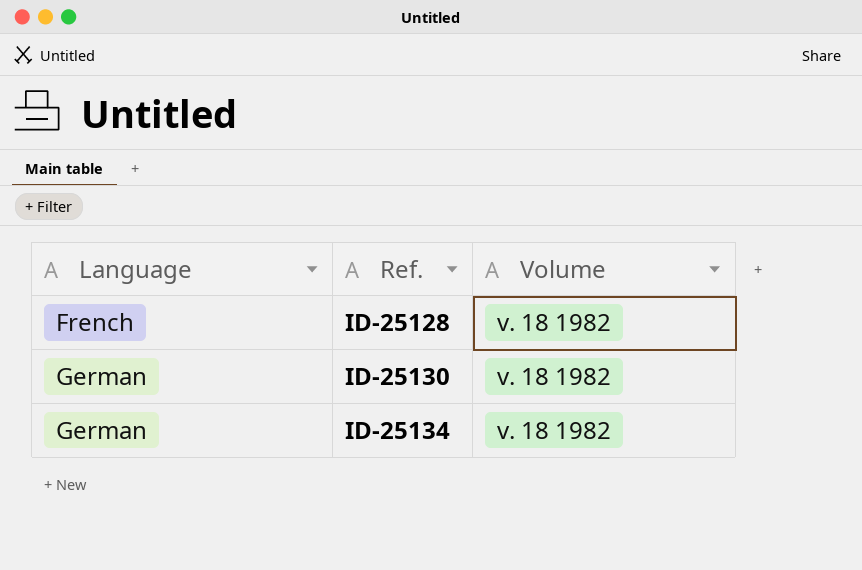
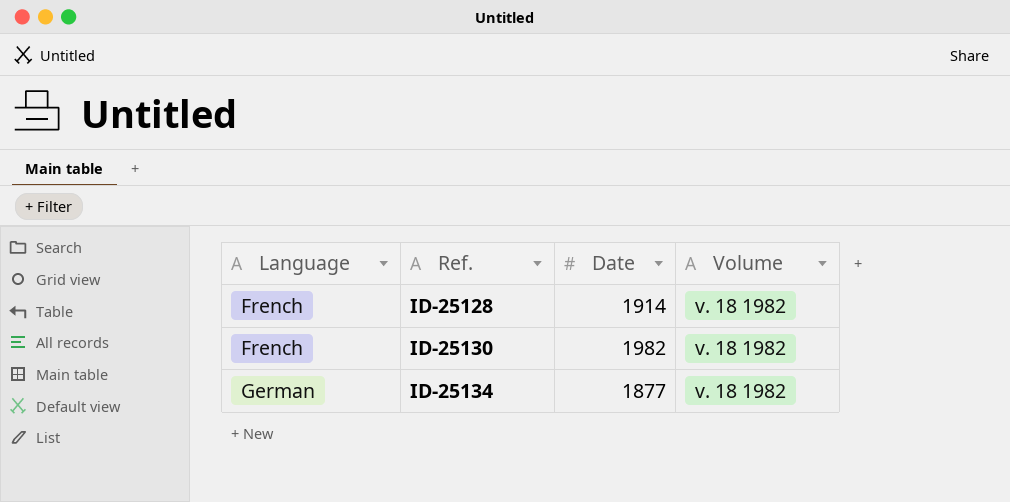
column Date | position: none -> 3
ID-25130 | Language: German -> French

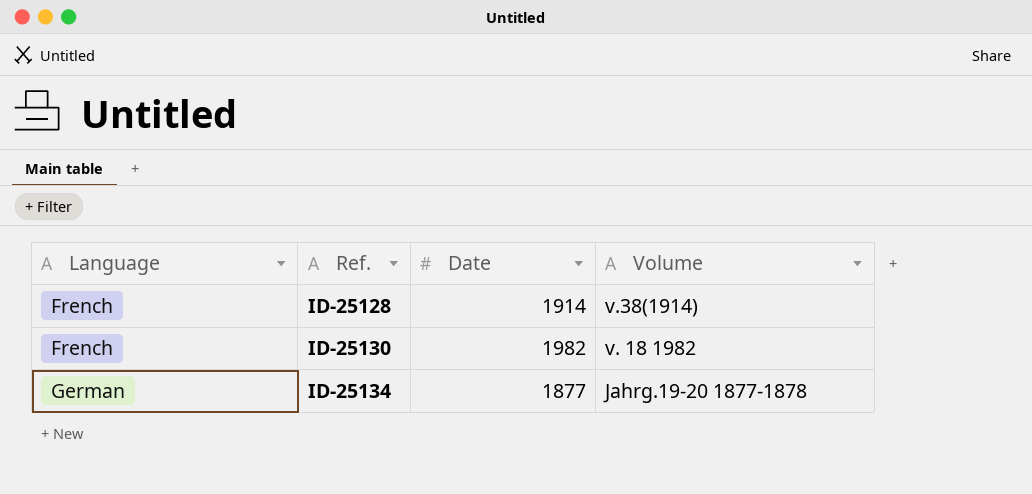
ID-25128 | Volume: v. 18 1982 -> v.38(1914)
ID-25134 | Volume: v. 18 1982 -> Jahrg.19-20 1877-1878

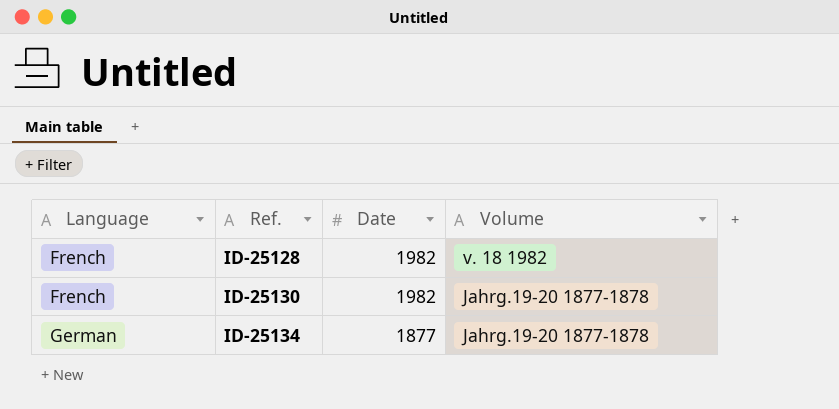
ID-25128 | Date: 1914 -> 1982
ID-25128 | Volume: v.38(1914) -> v. 18 1982
ID-25130 | Volume: v. 18 1982 -> Jahrg.19-20 1877-1878

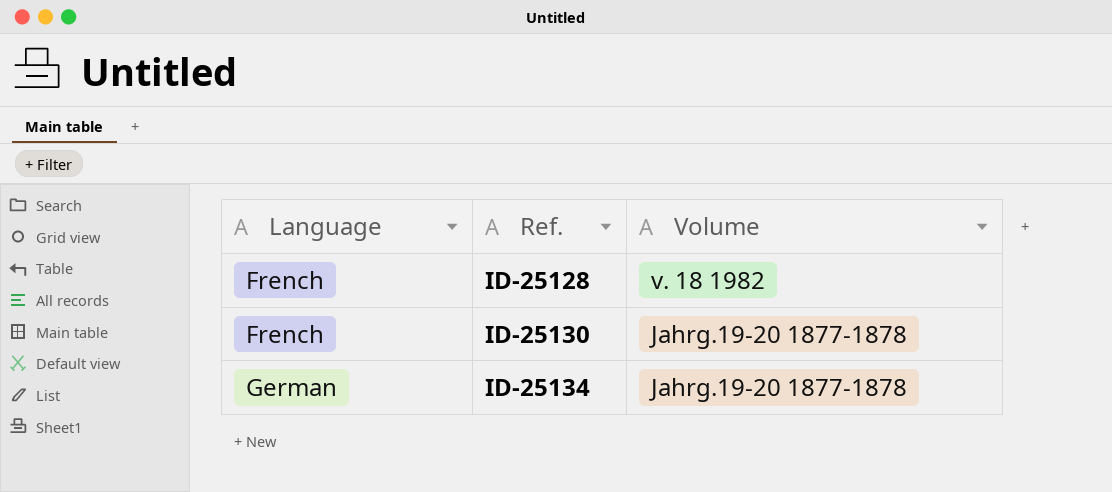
column Date | position: 3 -> none

